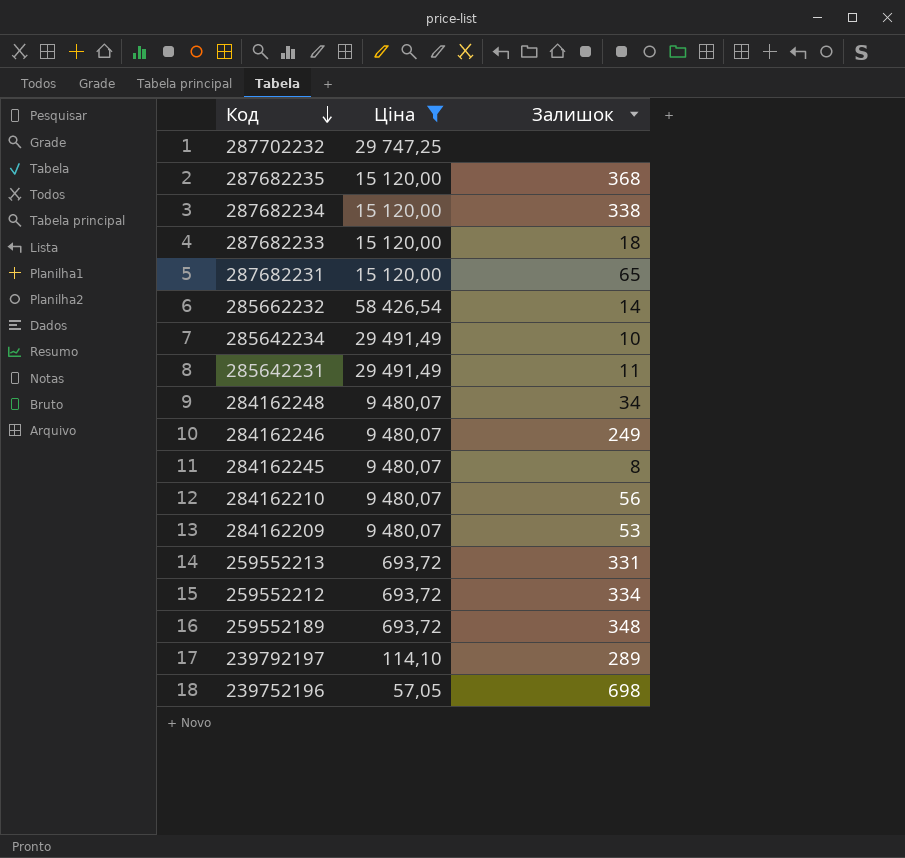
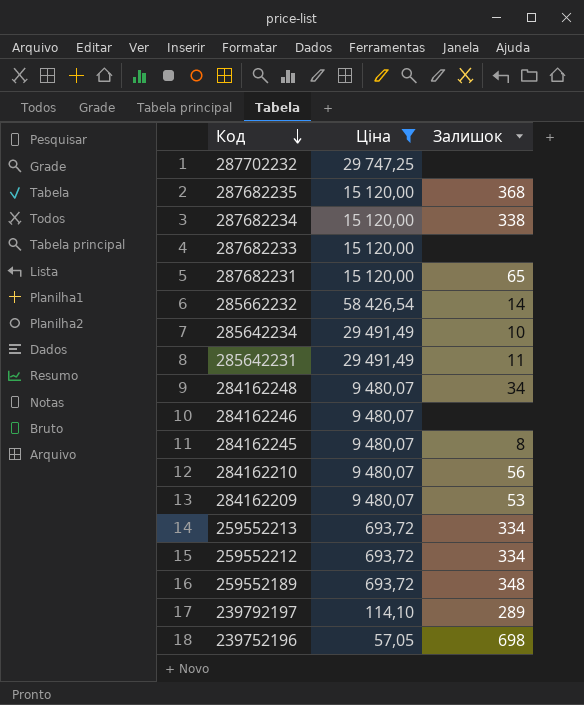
287682233 | Залишок: 18 -> none
284162246 | Залишок: 249 -> none
259552213 | Залишок: 331 -> 334

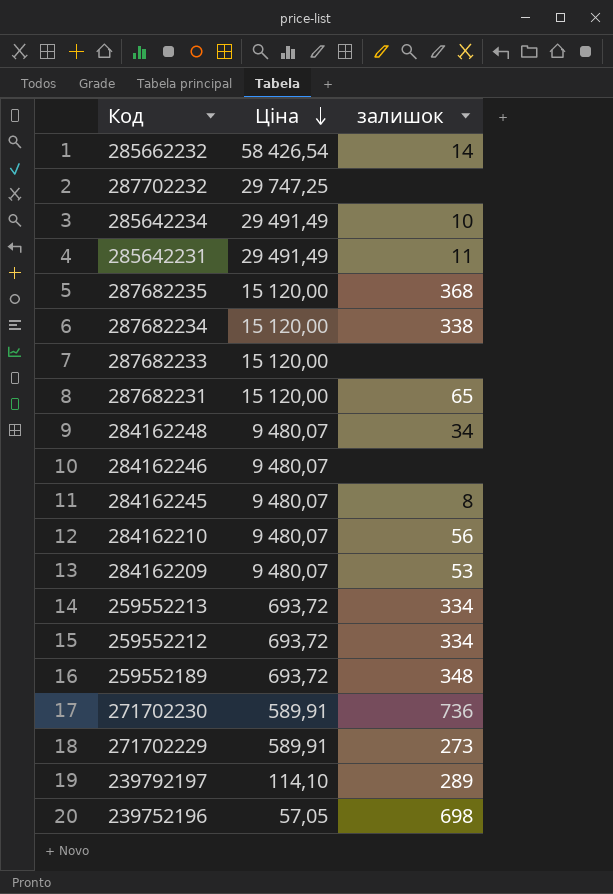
filter: Ціна != 589,91 -> none
row order: Код descending -> Ціна descending
column name: Залишок -> залишок

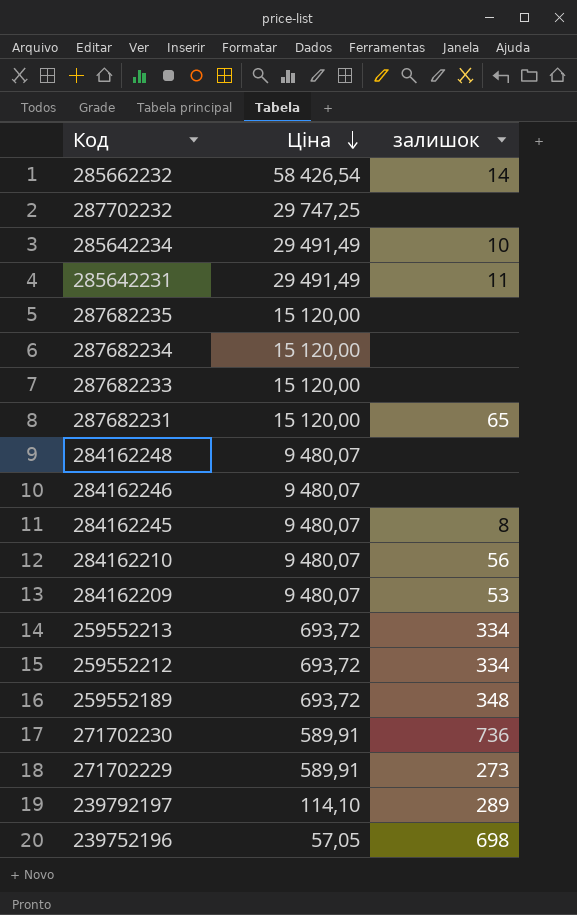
287682235 | залишок: 368 -> none
287682234 | залишок: 338 -> none
284162248 | залишок: 34 -> none

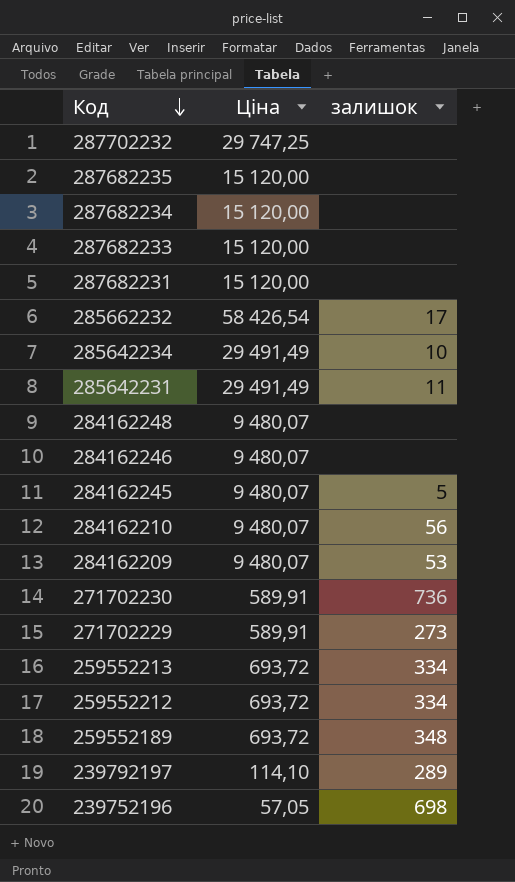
row order: Ціна descending -> Код descending
287682231 | залишок: 65 -> none
285662232 | залишок: 14 -> 17
284162245 | залишок: 8 -> 5

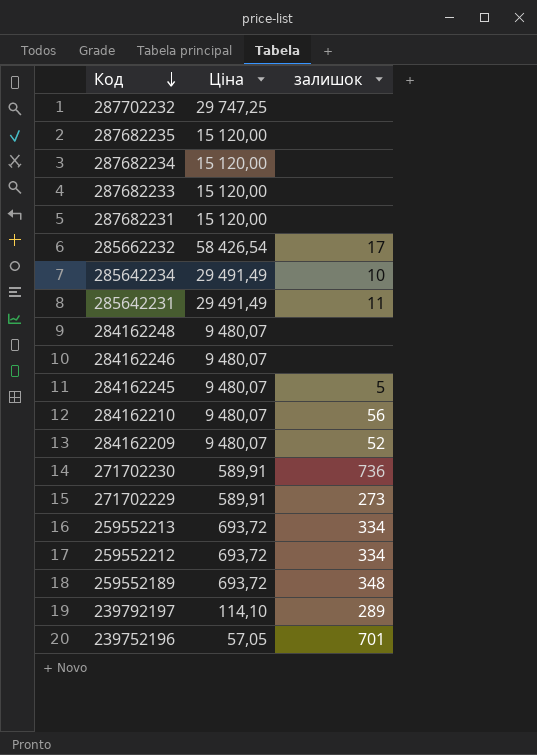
284162209 | залишок: 53 -> 52
239752196 | залишок: 698 -> 701

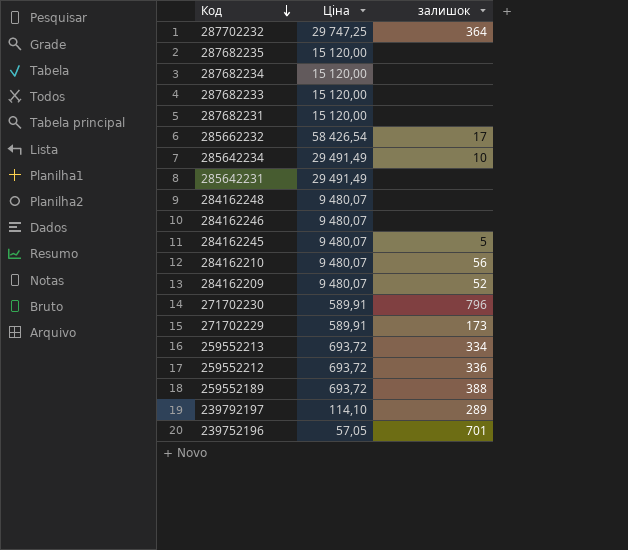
287702232 | залишок: none -> 364
285642231 | залишок: 11 -> none
271702230 | залишок: 736 -> 796
271702229 | залишок: 273 -> 173
259552212 | залишок: 334 -> 336
259552189 | залишок: 348 -> 388

